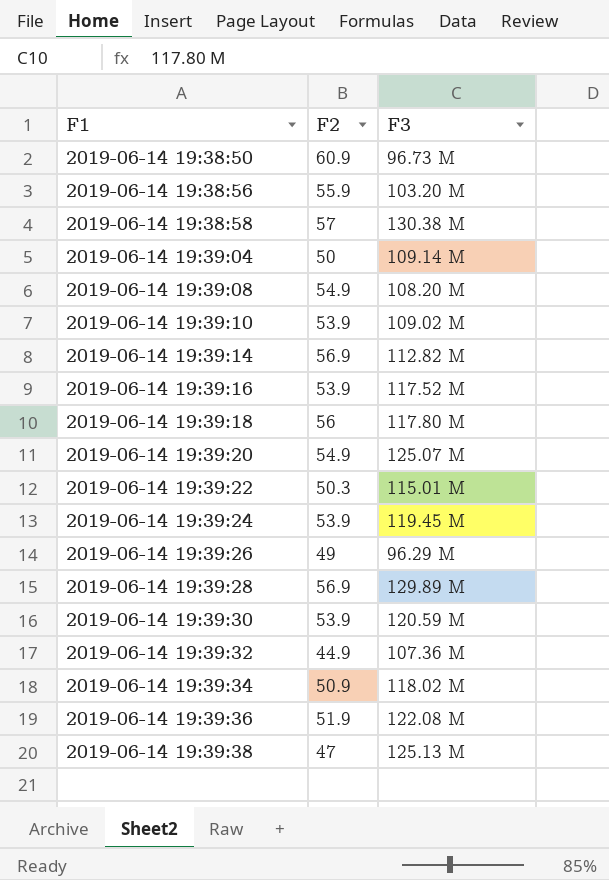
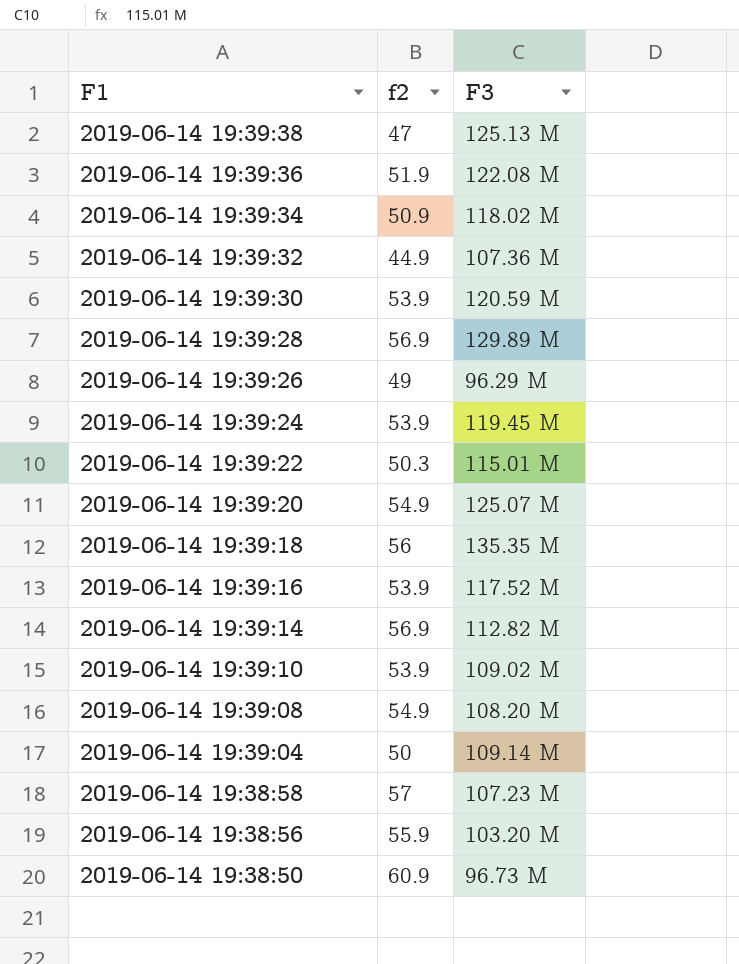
row order: F1 ascending -> F1 descending
column name: F2 -> f2
2019-06-14 19:39:18 | F3: 117.80 M -> 135.35 M
2019-06-14 19:38:58 | F3: 130.38 M -> 107.23 M

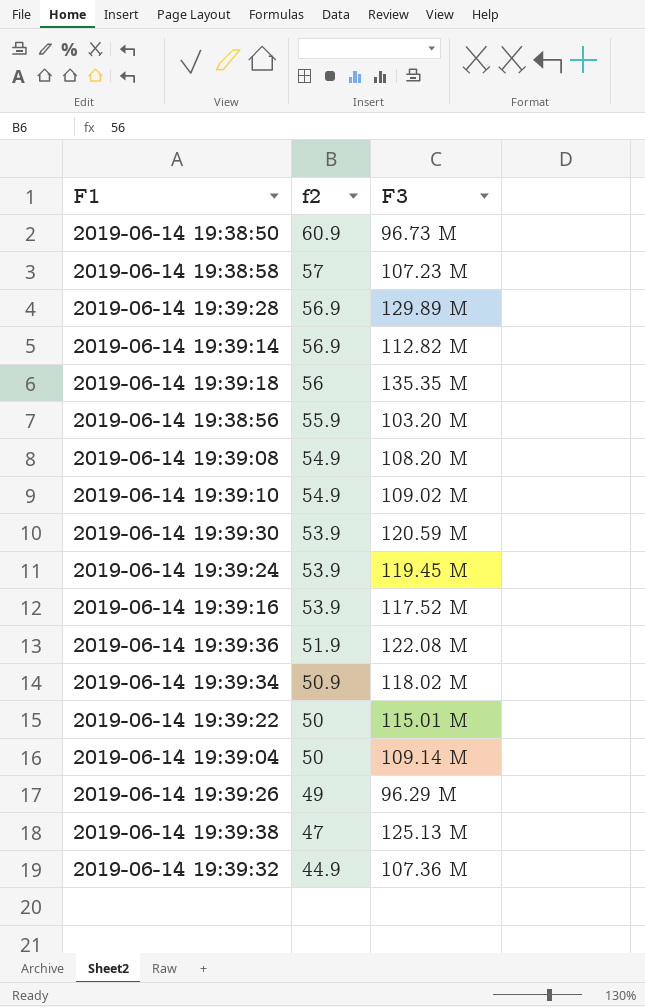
row order: F1 descending -> f2 descending
row 2019-06-14 19:39:20: 54.9 | 125.07 M -> none
2019-06-14 19:39:10 | f2: 53.9 -> 54.9
2019-06-14 19:39:22 | f2: 50.3 -> 50

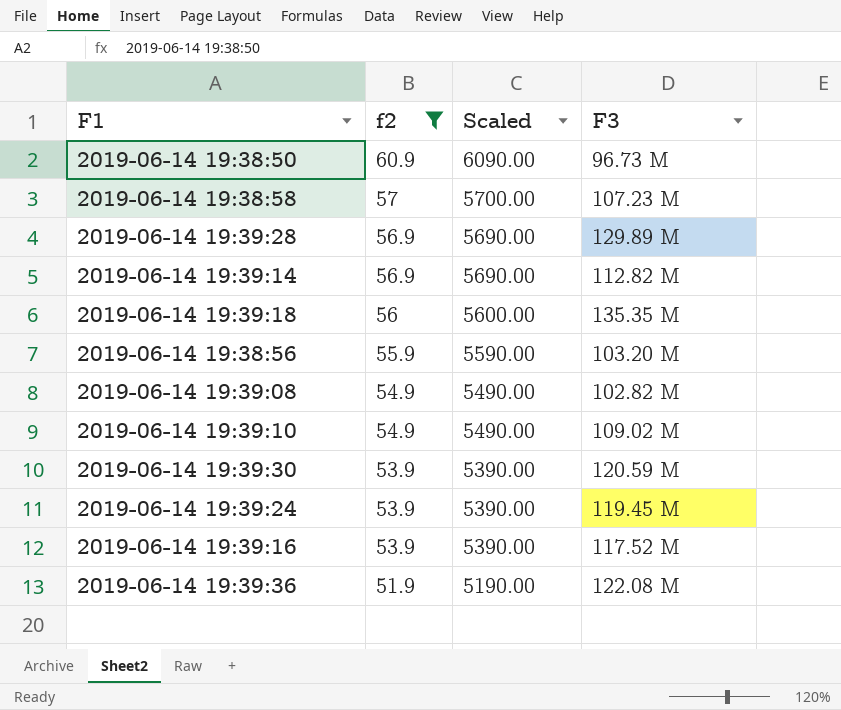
filter: none -> f2 >= 51.9
column Scaled | formula: none -> [f2] * 100
2019-06-14 19:39:08 | F3: 108.20 M -> 102.82 M

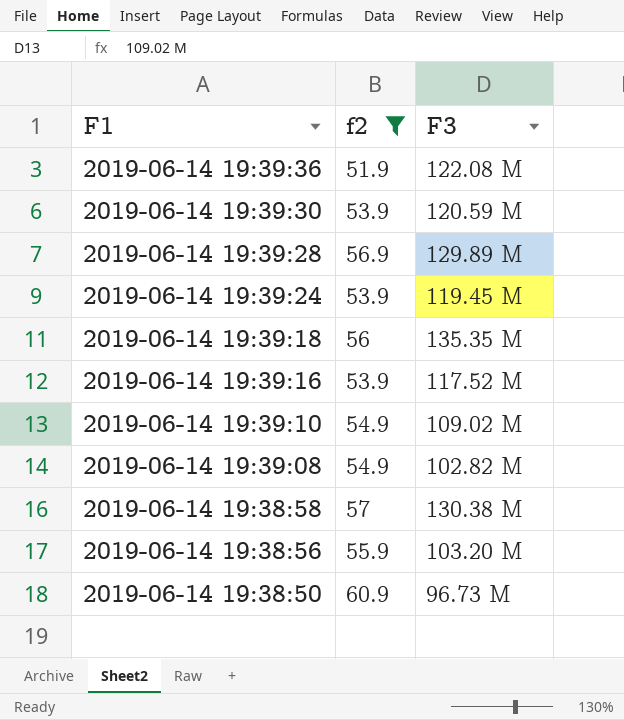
row order: f2 descending -> F1 descending
column Scaled | formula: [f2] * 100 -> none
row 2019-06-14 19:39:14: 56.9 | 5690.00 | 112.82 M -> none
2019-06-14 19:38:58 | F3: 107.23 M -> 130.38 M

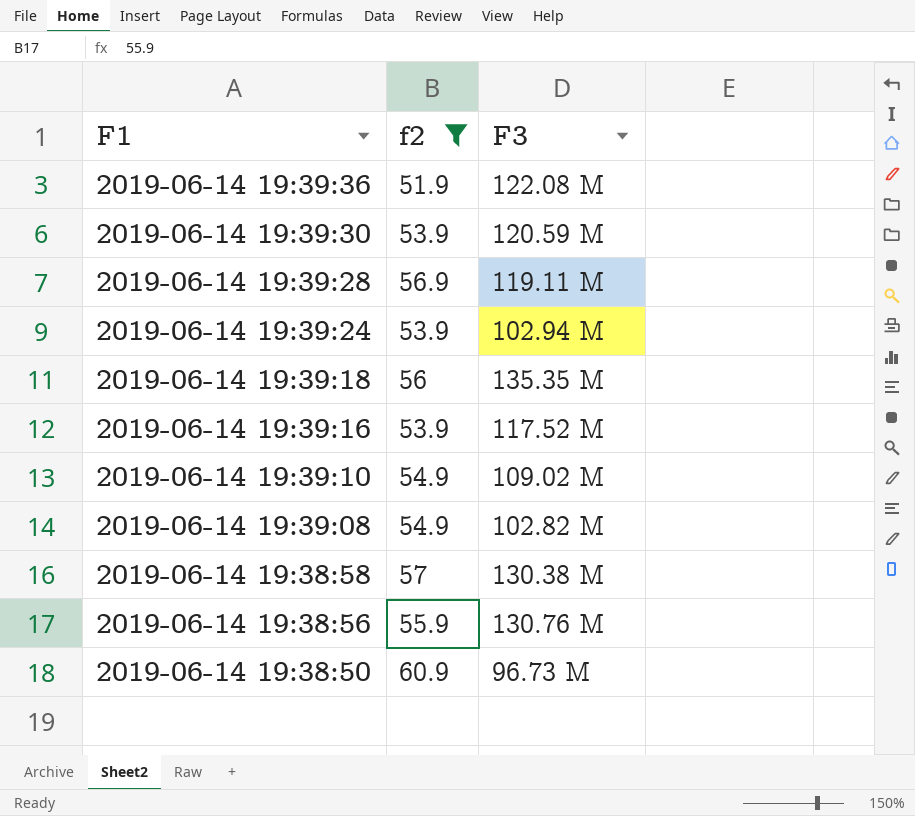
2019-06-14 19:39:28 | F3: 129.89 M -> 119.11 M
2019-06-14 19:39:24 | F3: 119.45 M -> 102.94 M
2019-06-14 19:38:56 | F3: 103.20 M -> 130.76 M

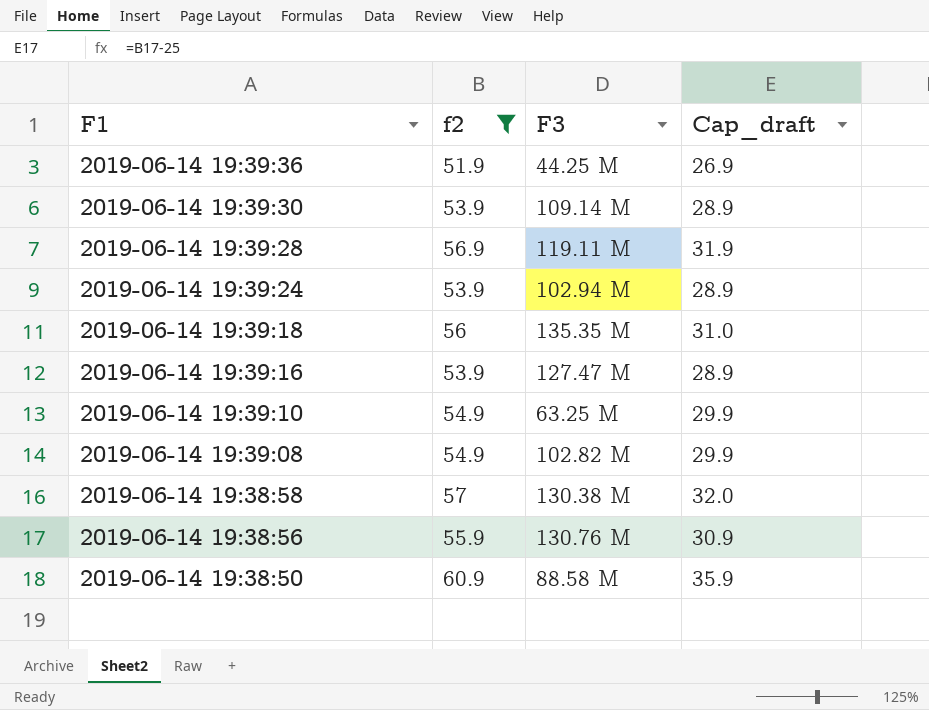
column Cap_draft | formula: none -> [f2] - 25
2019-06-14 19:39:36 | F3: 122.08 M -> 44.25 M
2019-06-14 19:39:30 | F3: 120.59 M -> 109.14 M
2019-06-14 19:39:16 | F3: 117.52 M -> 127.47 M
2019-06-14 19:39:10 | F3: 109.02 M -> 63.25 M
2019-06-14 19:38:50 | F3: 96.73 M -> 88.58 M

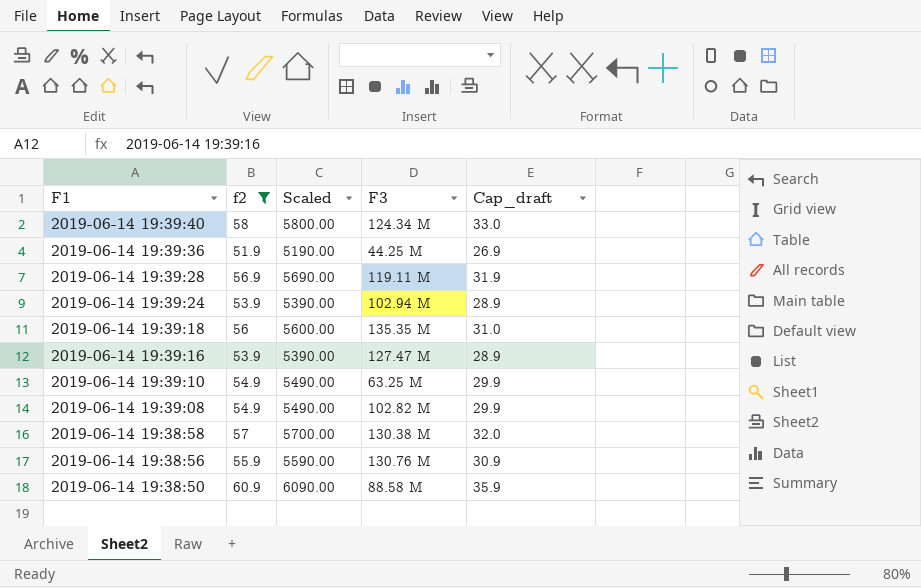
column Scaled | formula: none -> [f2] * 100
row 2019-06-14 19:39:30: 53.9 | 109.14 M | 28.9 -> none
row 2019-06-14 19:39:40: none -> 58 | 5800.00 | 124.34 M | 33.0

